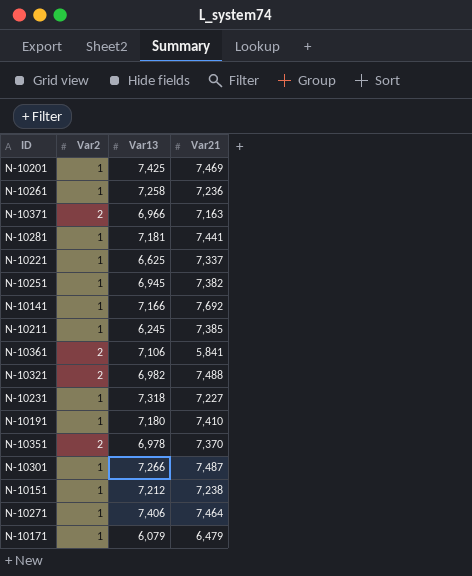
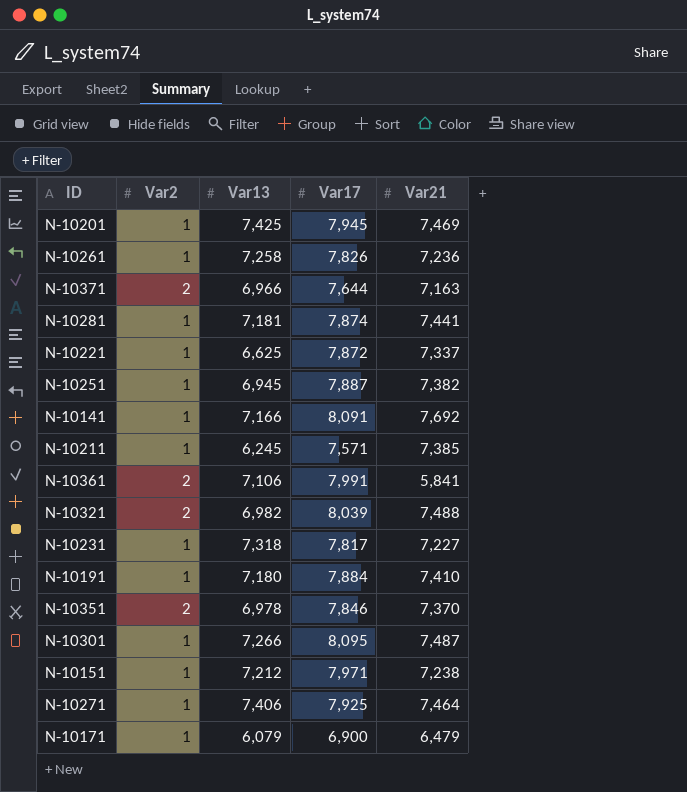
column Var17 | position: none -> 4

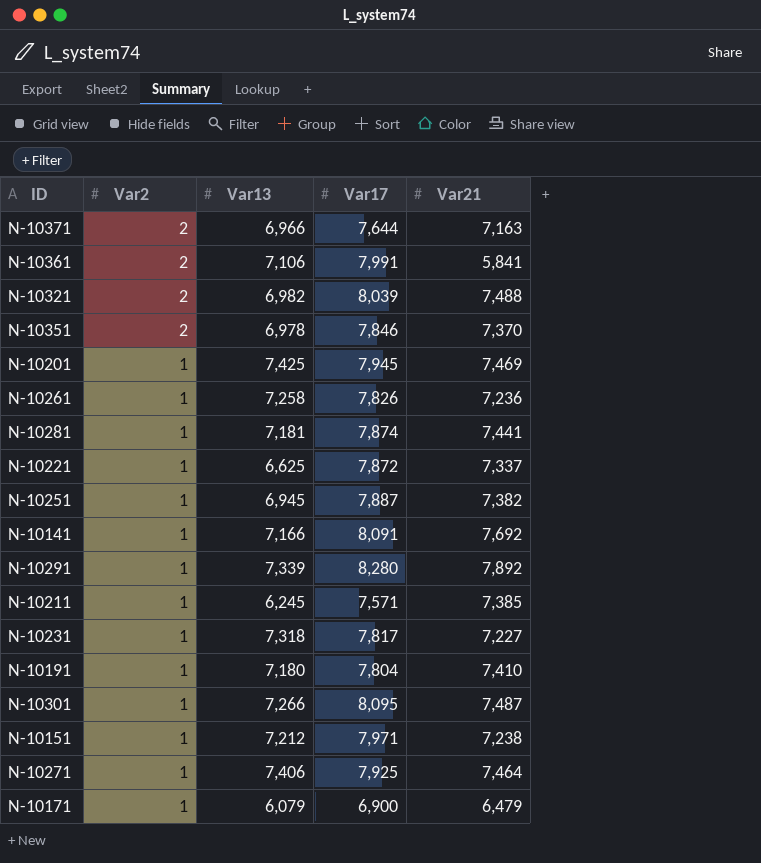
row order: none -> Var2 descending
row N-10291: none -> 1 | 7,339 | 8,280 | 7,892
N-10191 | Var17: 7,884 -> 7,804

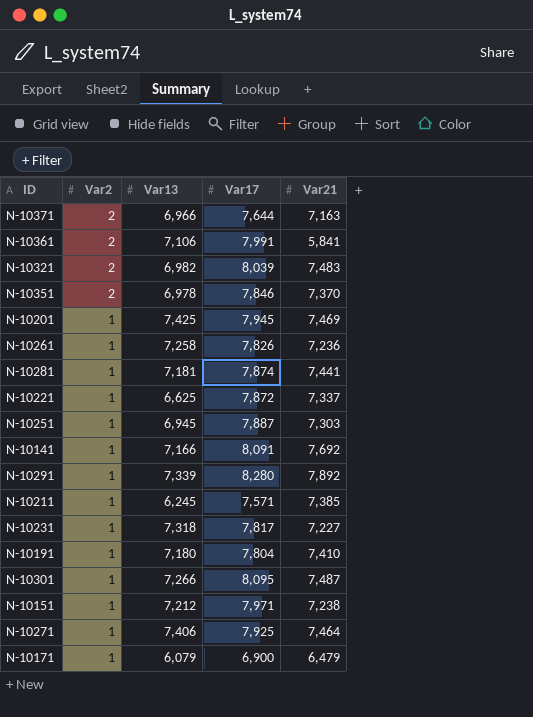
N-10321 | Var21: 7,488 -> 7,483
N-10251 | Var21: 7,382 -> 7,303

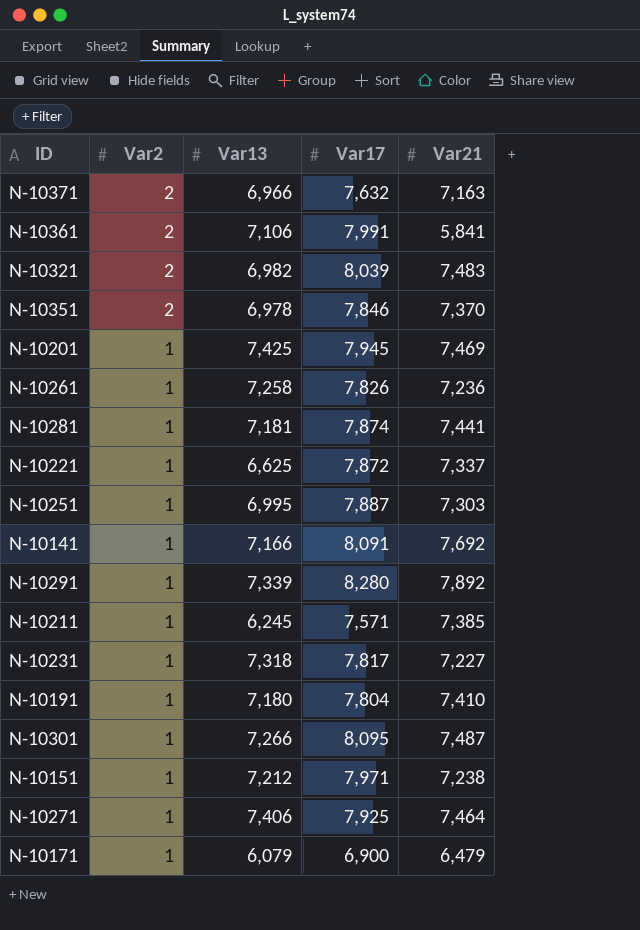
N-10371 | Var17: 7,644 -> 7,632
N-10251 | Var13: 6,945 -> 6,995

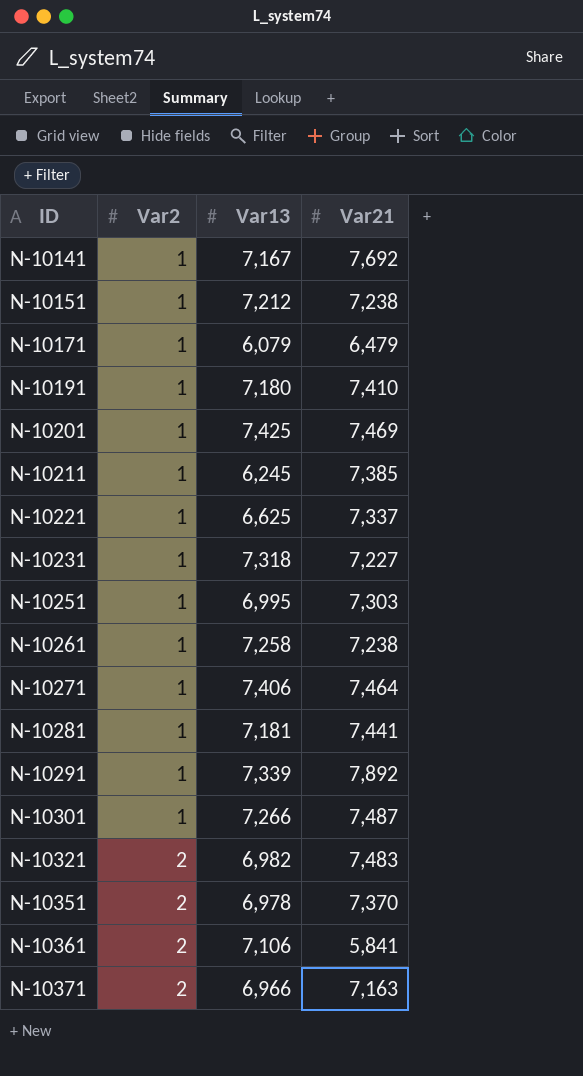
row order: Var2 descending -> ID ascending
column Var17 | position: 4 -> none
N-10141 | Var13: 7,166 -> 7,167
N-10261 | Var21: 7,236 -> 7,238

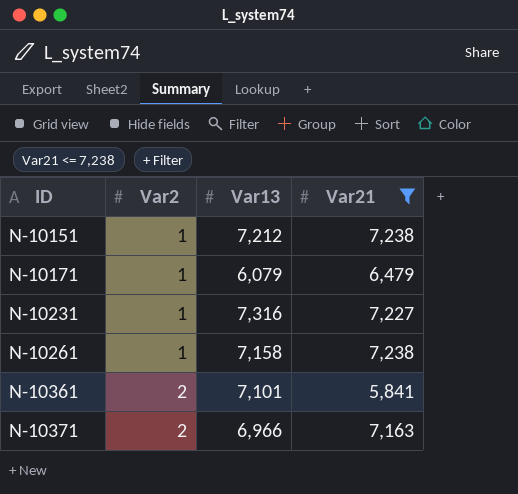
filter: none -> Var21 <= 7,238
N-10231 | Var13: 7,318 -> 7,316
N-10261 | Var13: 7,258 -> 7,158
N-10361 | Var13: 7,106 -> 7,101

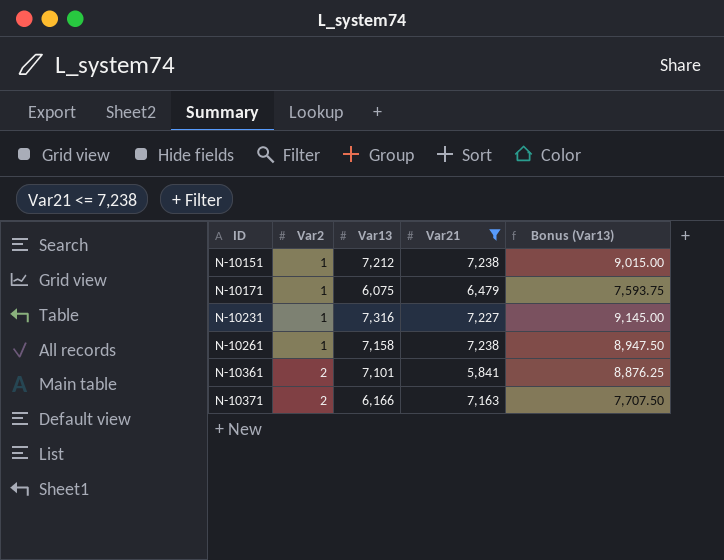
column Bonus (Var13) | formula: none -> [Var13] * 1.25
N-10171 | Var13: 6,079 -> 6,075
N-10371 | Var13: 6,966 -> 6,166

